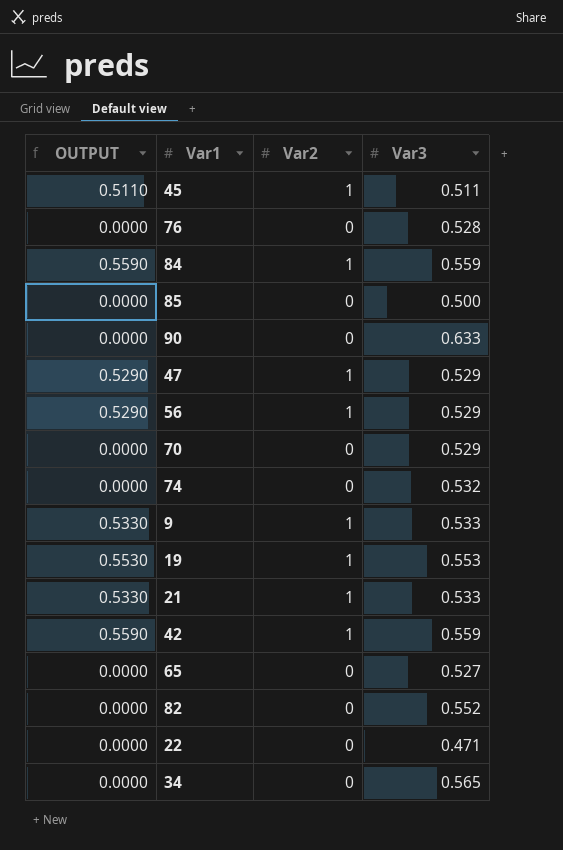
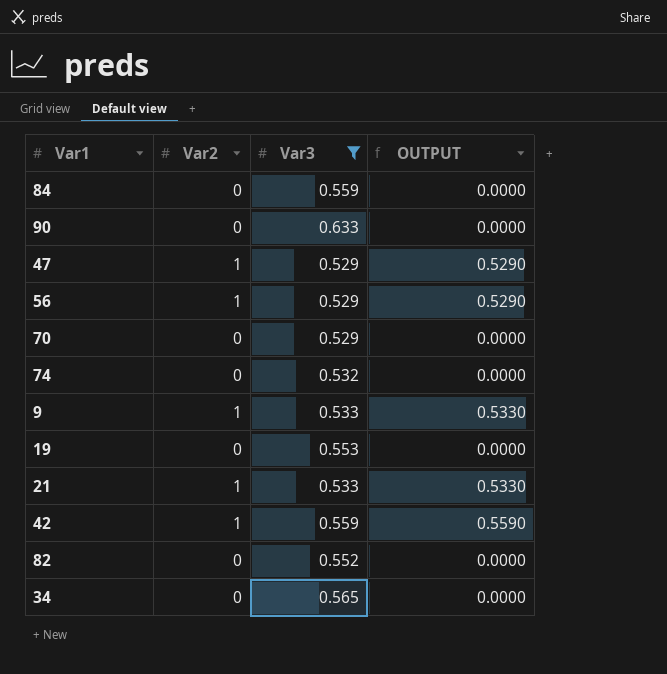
filter: none -> Var3 >= 0.529
column OUTPUT | position: 1 -> 4
84 | Var2: 1 -> 0
84 | OUTPUT: 0.5590 -> 0.0000
19 | Var2: 1 -> 0
19 | OUTPUT: 0.5530 -> 0.0000

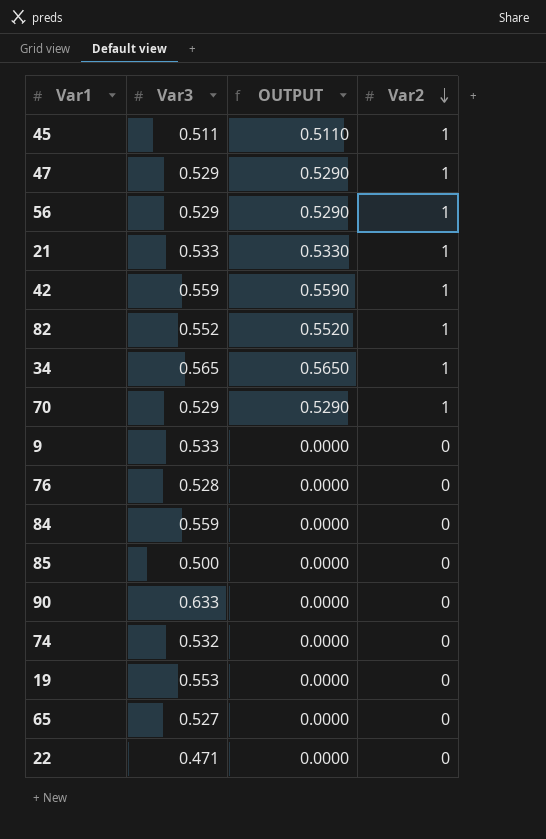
filter: Var3 >= 0.529 -> none
row order: none -> Var2 descending
column Var2 | position: 2 -> 4
82 | OUTPUT: 0.0000 -> 0.5520
82 | Var2: 0 -> 1
34 | OUTPUT: 0.0000 -> 0.5650
34 | Var2: 0 -> 1
70 | OUTPUT: 0.0000 -> 0.5290
70 | Var2: 0 -> 1
9 | OUTPUT: 0.5330 -> 0.0000
9 | Var2: 1 -> 0

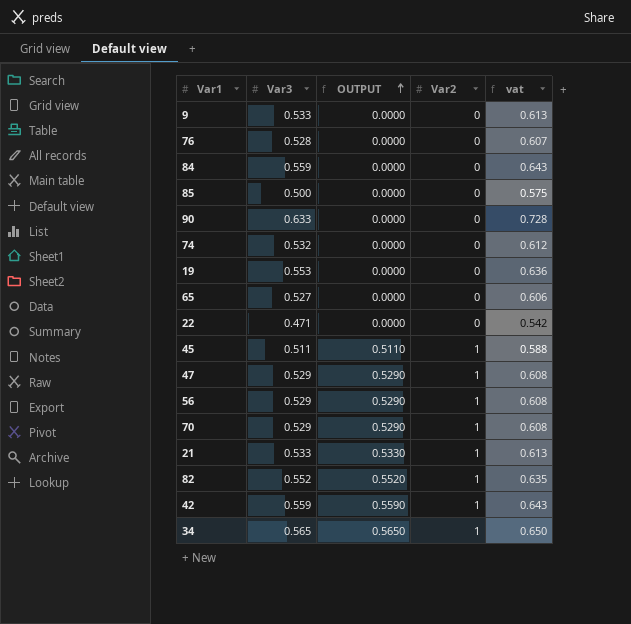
row order: Var2 descending -> OUTPUT ascending
column vat | formula: none -> [Var3] * 1.15

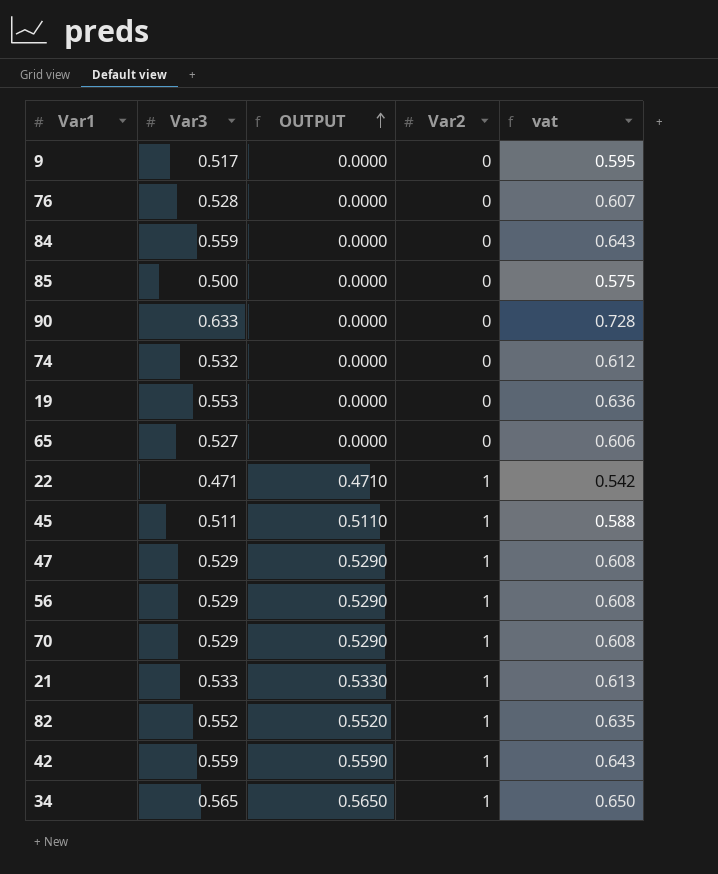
9 | Var3: 0.533 -> 0.517
9 | vat: 0.613 -> 0.595
22 | OUTPUT: 0.0000 -> 0.4710
22 | Var2: 0 -> 1

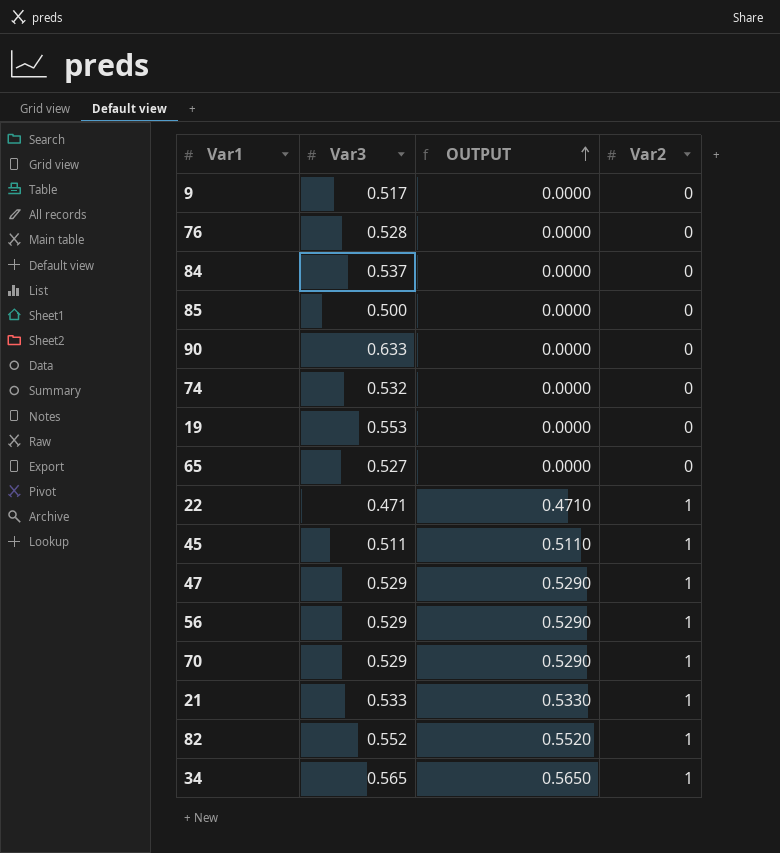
column vat | formula: [Var3] * 1.15 -> none
row 42: 0.559 | 0.5590 | 1 | 0.643 -> none
84 | Var3: 0.559 -> 0.537

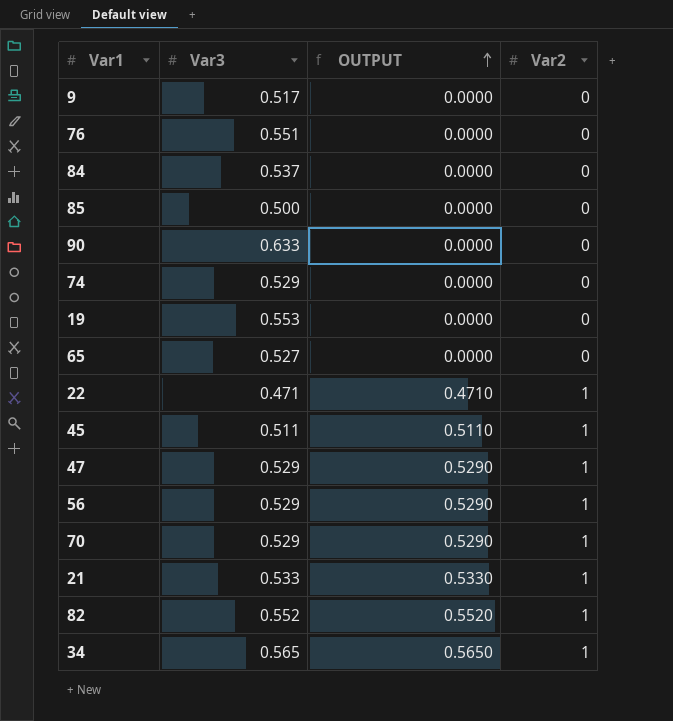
76 | Var3: 0.528 -> 0.551
74 | Var3: 0.532 -> 0.529

